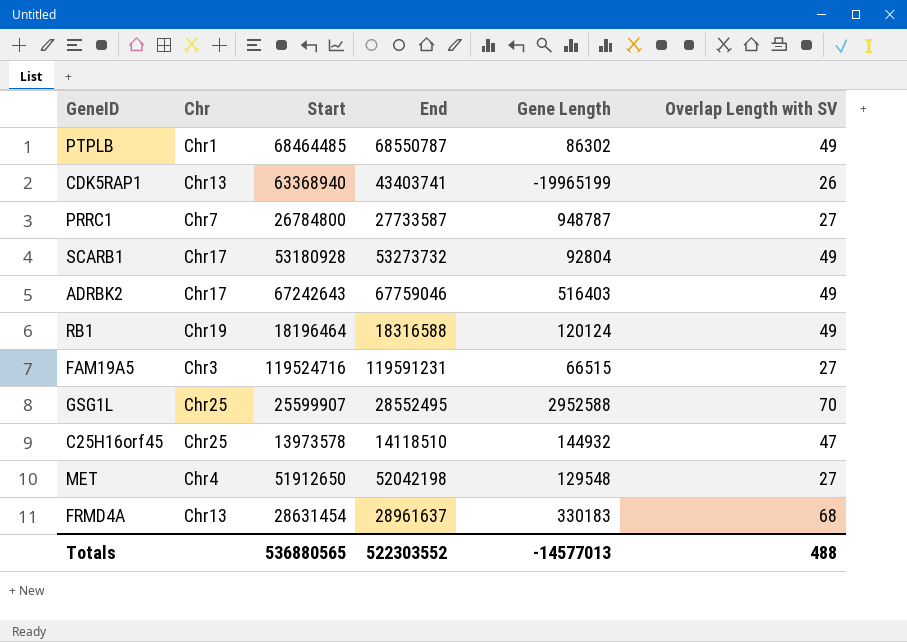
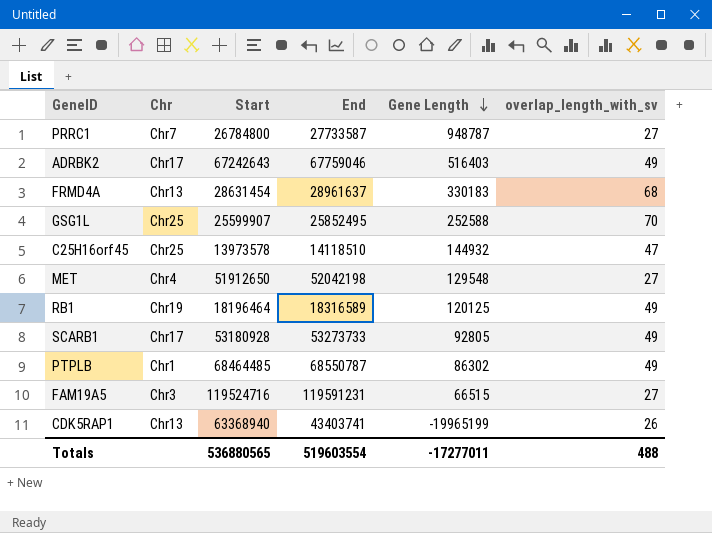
row order: none -> Gene Length descending
column name: Overlap Length with SV -> overlap_length_with_sv
GSG1L | End: 28552495 -> 25852495
GSG1L | Gene Length: 2952588 -> 252588
RB1 | End: 18316588 -> 18316589
RB1 | Gene Length: 120124 -> 120125
SCARB1 | End: 53273732 -> 53273733
SCARB1 | Gene Length: 92804 -> 92805
Totals | End: 522303552 -> 519603554
Totals | Gene Length: -14577013 -> -17277011

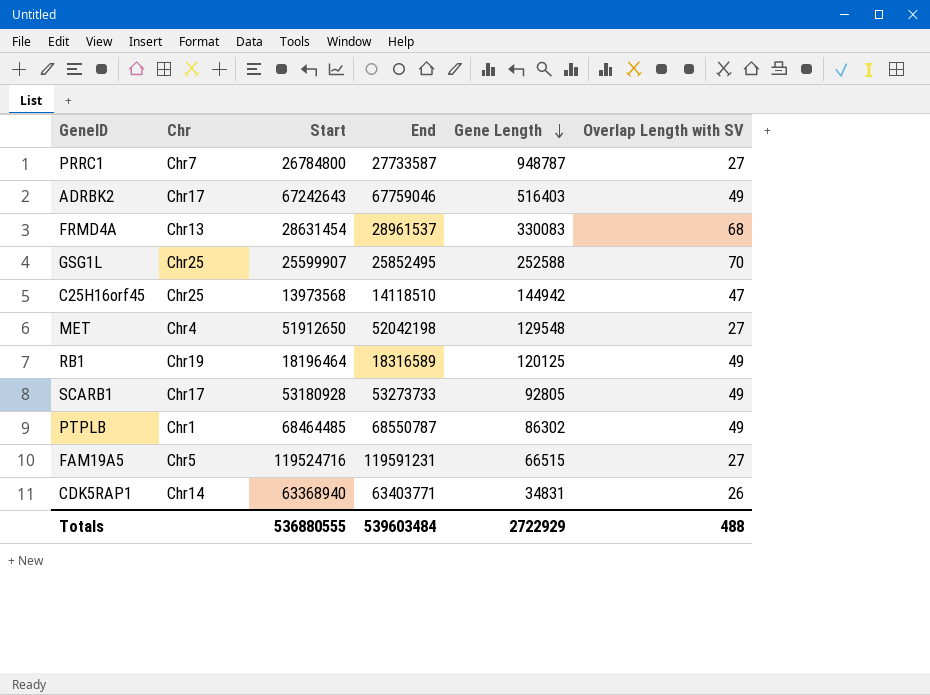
column name: overlap_length_with_sv -> Overlap Length with SV
FRMD4A | End: 28961637 -> 28961537
FRMD4A | Gene Length: 330183 -> 330083
C25H16orf45 | Start: 13973578 -> 13973568
C25H16orf45 | Gene Length: 144932 -> 144942
FAM19A5 | Chr: Chr3 -> Chr5
CDK5RAP1 | Chr: Chr13 -> Chr14
CDK5RAP1 | End: 43403741 -> 63403771
CDK5RAP1 | Gene Length: -19965199 -> 34831
Totals | Start: 536880565 -> 536880555
Totals | End: 519603554 -> 539603484
Totals | Gene Length: -17277011 -> 2722929

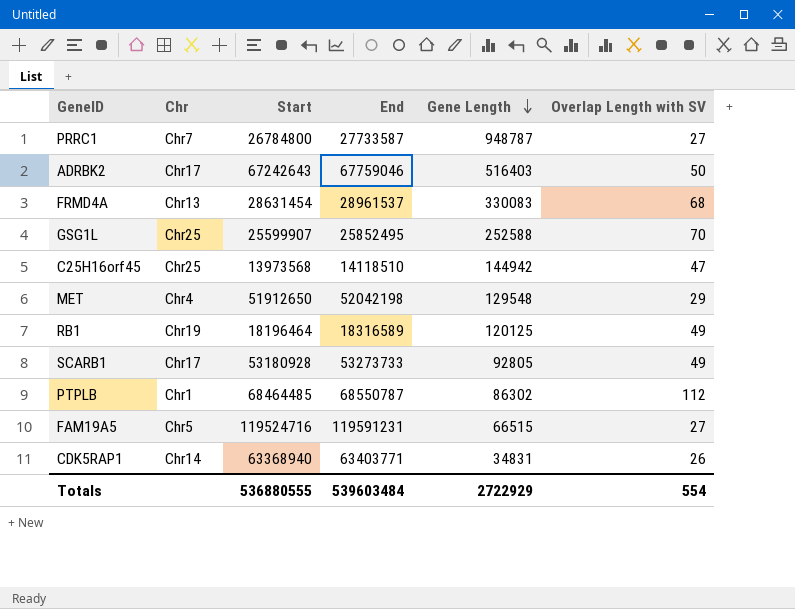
ADRBK2 | Overlap Length with SV: 49 -> 50
MET | Overlap Length with SV: 27 -> 29
PTPLB | Overlap Length with SV: 49 -> 112
Totals | Overlap Length with SV: 488 -> 554

